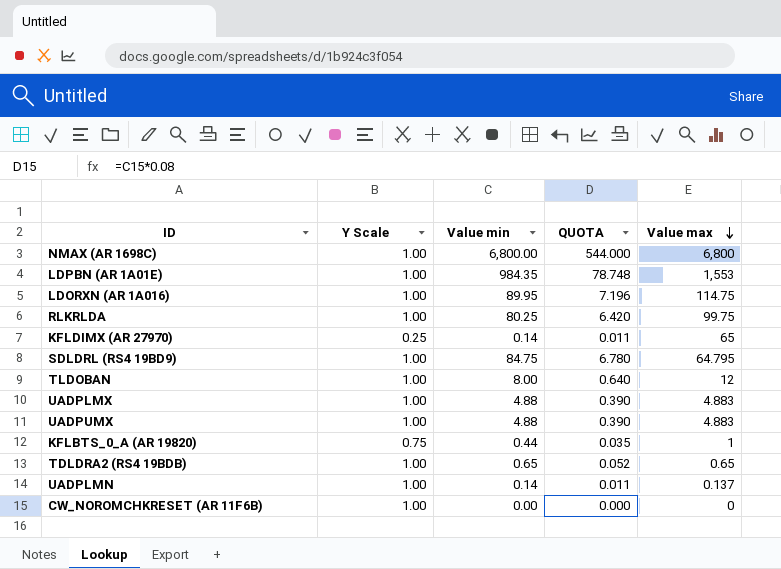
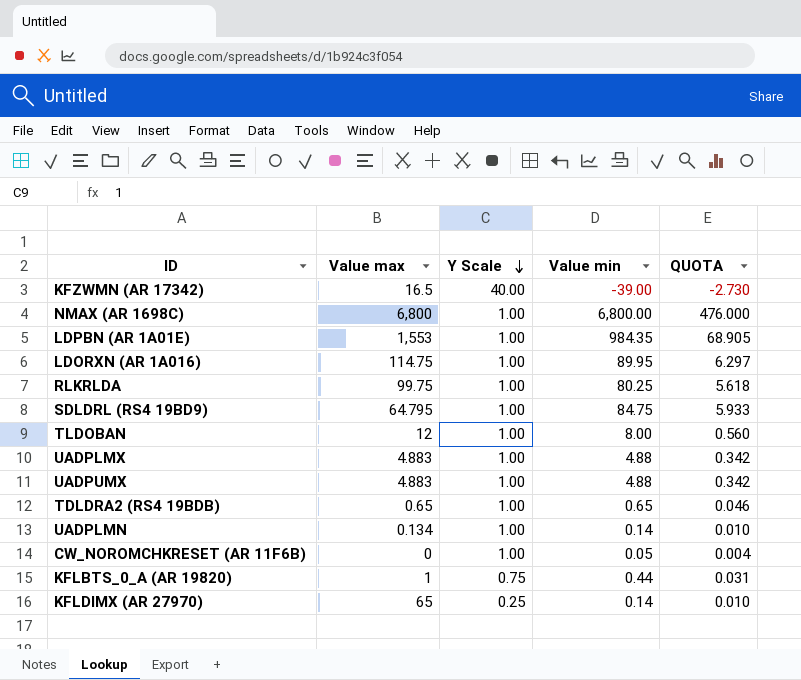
row order: Value max descending -> Y Scale descending
column Value max | position: 5 -> 2
column QUOTA | formula: [Value min] * 0.08 -> [Value min] * 0.07
row KFZWMN (AR 17342): none -> 16.5 | 40.00 | -39.00 | -2.730
UADPLMN | Value max: 0.137 -> 0.134
CW_NOROMCHKRESET (AR 11F6B) | Value min: 0.00 -> 0.05

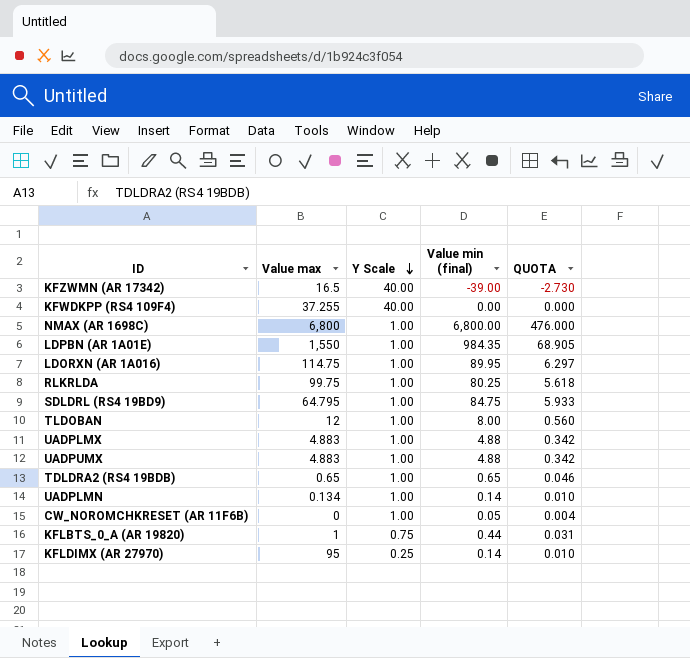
column name: Value min -> Value min (final)
row KFWDKPP (RS4 109F4): none -> 37.255 | 40.00 | 0.00 | 0.000
LDPBN (AR 1A01E) | Value max: 1,553 -> 1,550
KFLDIMX (AR 27970) | Value max: 65 -> 95

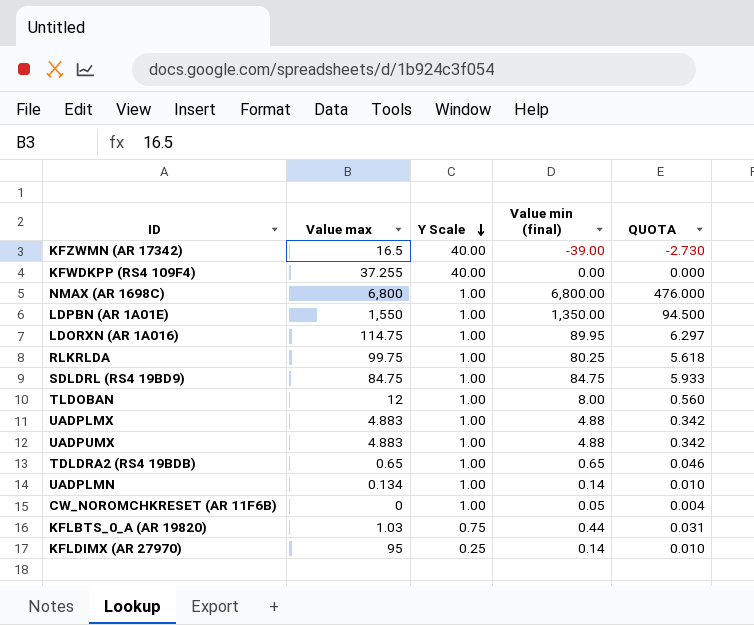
LDPBN (AR 1A01E) | Value min (final): 984.35 -> 1,350.00
LDPBN (AR 1A01E) | QUOTA: 68.905 -> 94.500
SDLDRL (RS4 19BD9) | Value max: 64.795 -> 84.75
KFLBTS_0_A (AR 19820) | Value max: 1 -> 1.03

